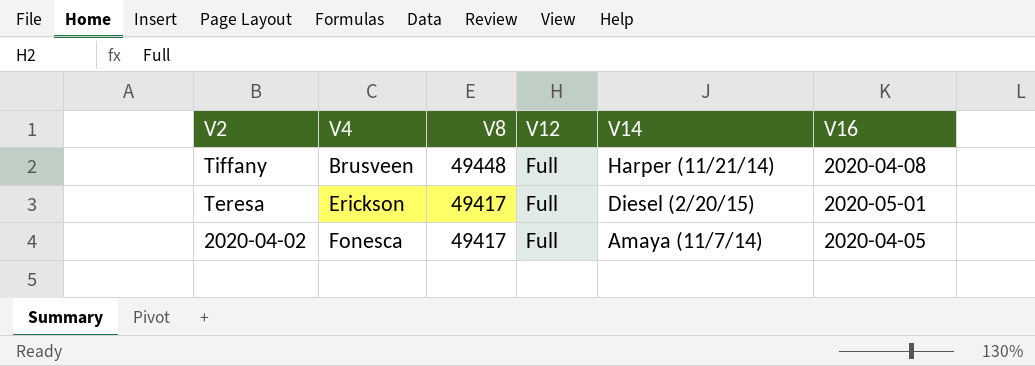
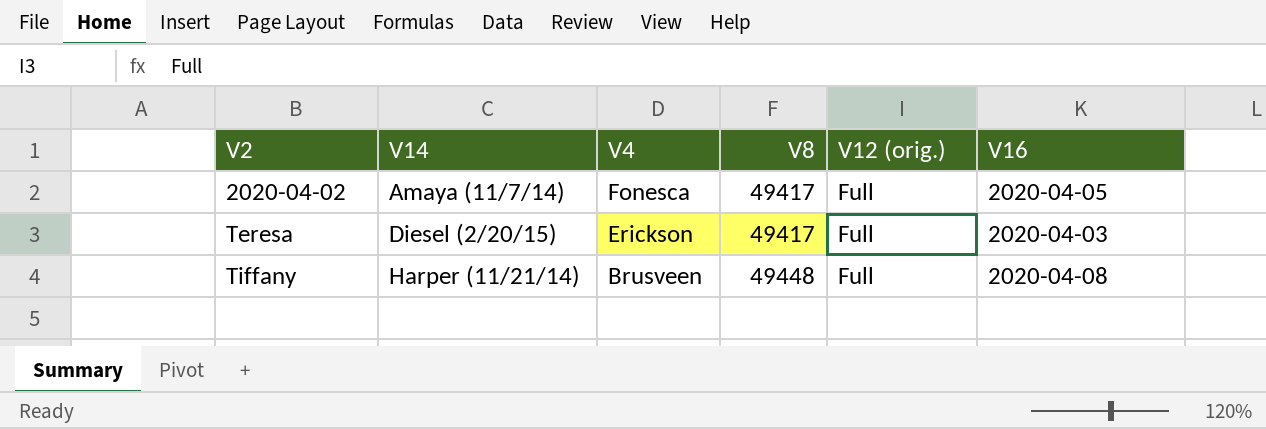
row order: V2 descending -> V2 ascending
column V14 | position: 5 -> 2
column name: V12 -> V12 (orig.)
Teresa | V16: 2020-05-01 -> 2020-04-03

